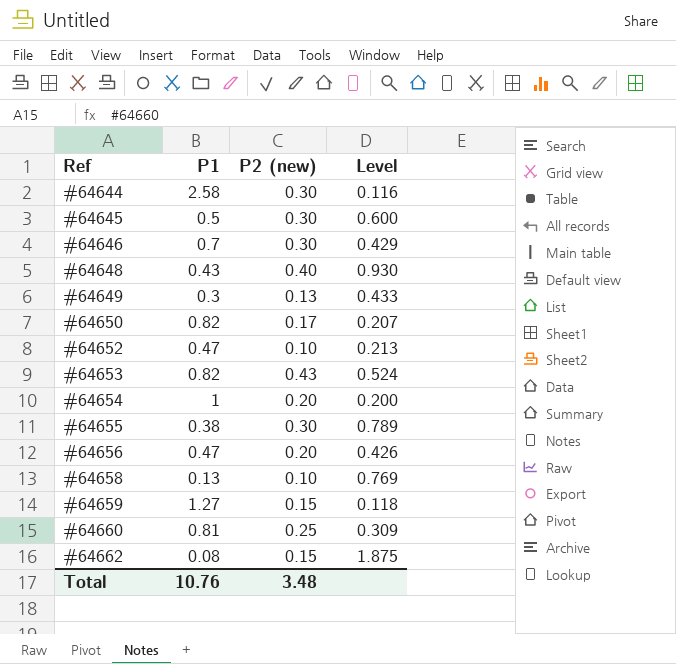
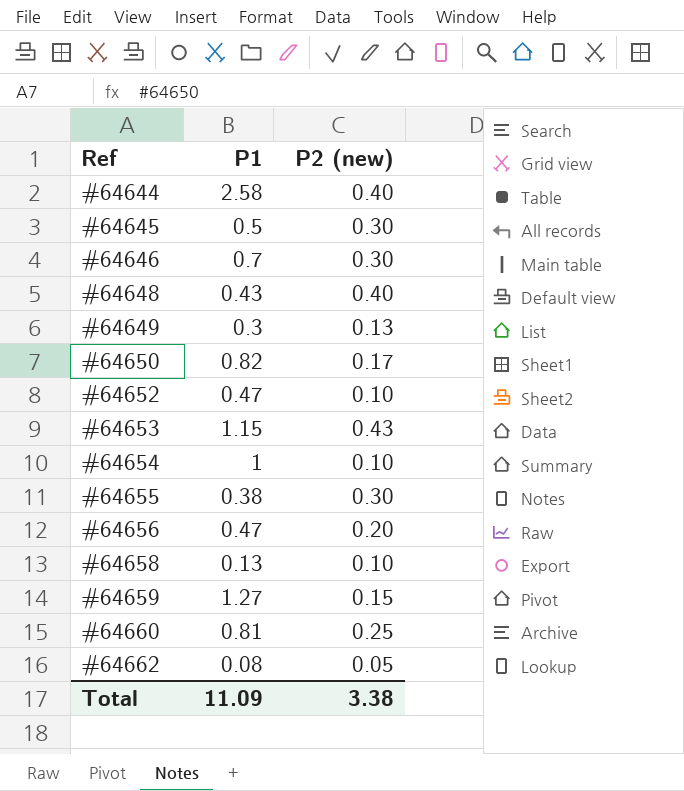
column Level | formula: [P2 (new)] / [P1] -> none
#64644 | P2 (new): 0.30 -> 0.40
#64653 | P1: 0.82 -> 1.15
#64654 | P2 (new): 0.20 -> 0.10
#64662 | P2 (new): 0.15 -> 0.05
Total | P1: 10.76 -> 11.09
Total | P2 (new): 3.48 -> 3.38

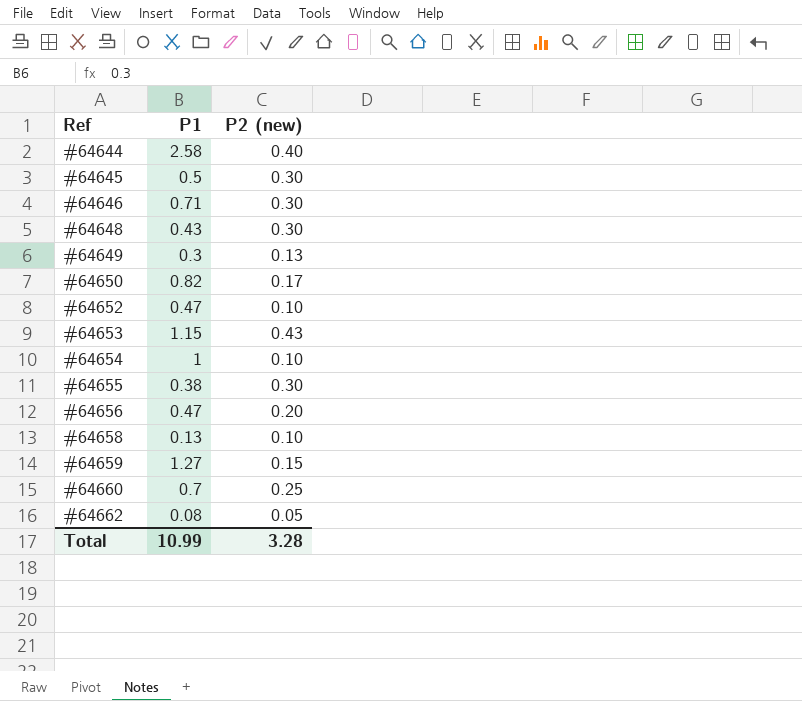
#64646 | P1: 0.7 -> 0.71
#64648 | P2 (new): 0.40 -> 0.30
#64660 | P1: 0.81 -> 0.7
Total | P1: 11.09 -> 10.99
Total | P2 (new): 3.38 -> 3.28

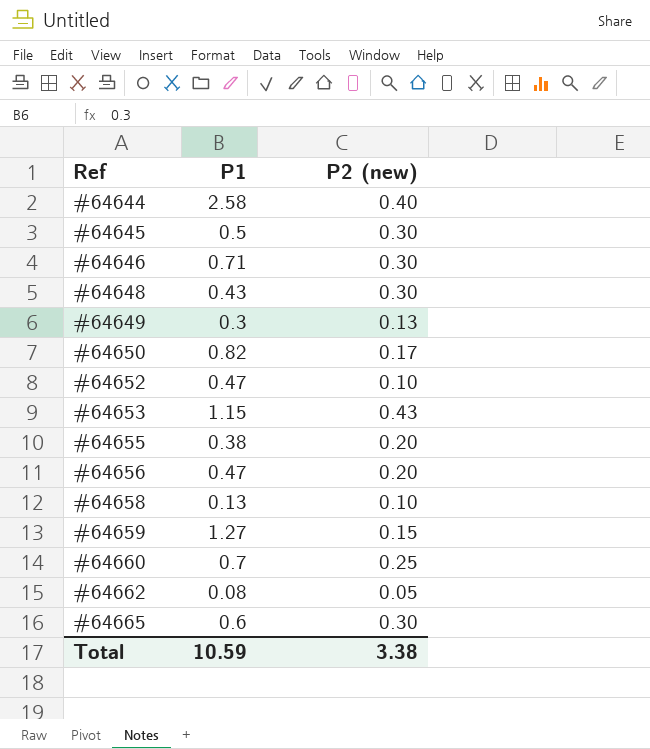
row #64654: 1 | 0.10 -> none
#64655 | P2 (new): 0.30 -> 0.20
row #64665: none -> 0.6 | 0.30
Total | P1: 10.99 -> 10.59
Total | P2 (new): 3.28 -> 3.38

